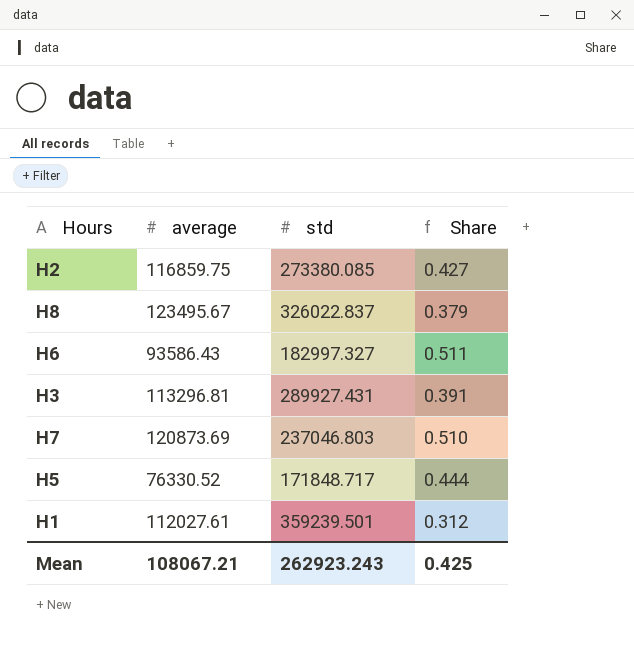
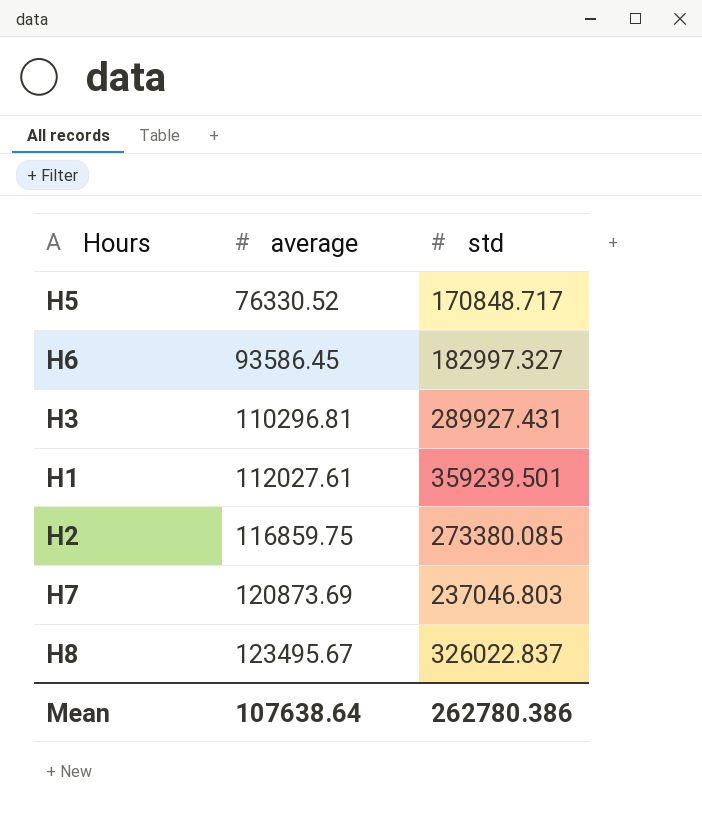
row order: none -> average ascending
column Share | formula: [average] / [std] -> none
H5 | std: 171848.717 -> 170848.717
H6 | average: 93586.43 -> 93586.45
H3 | average: 113296.81 -> 110296.81
Mean | average: 108067.21 -> 107638.64
Mean | std: 262923.243 -> 262780.386

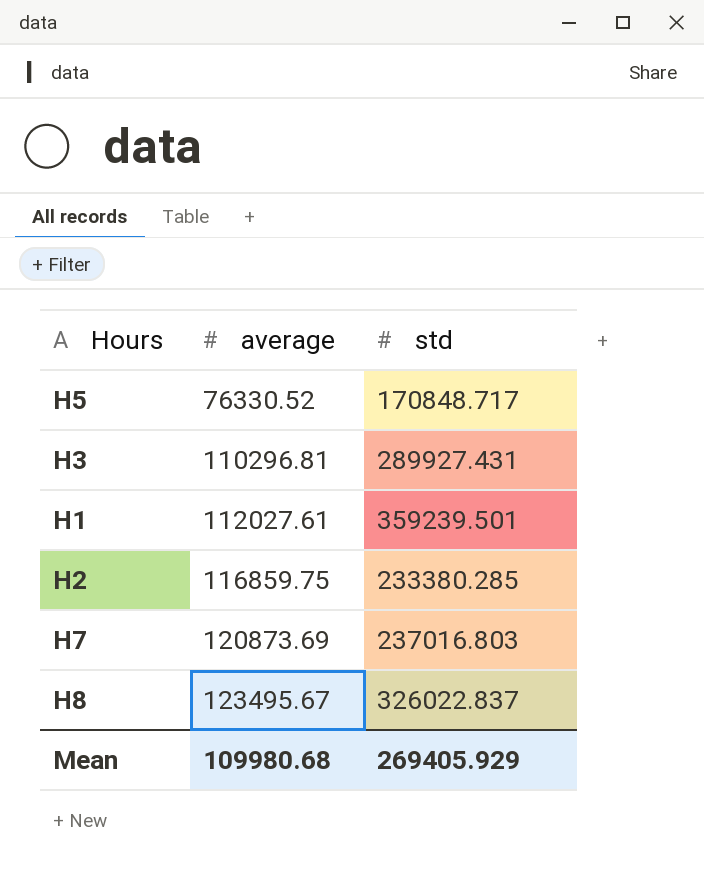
row H6: 93586.45 | 182997.327 -> none
H2 | std: 273380.085 -> 233380.285
H7 | std: 237046.803 -> 237016.803
Mean | average: 107638.64 -> 109980.68
Mean | std: 262780.386 -> 269405.929

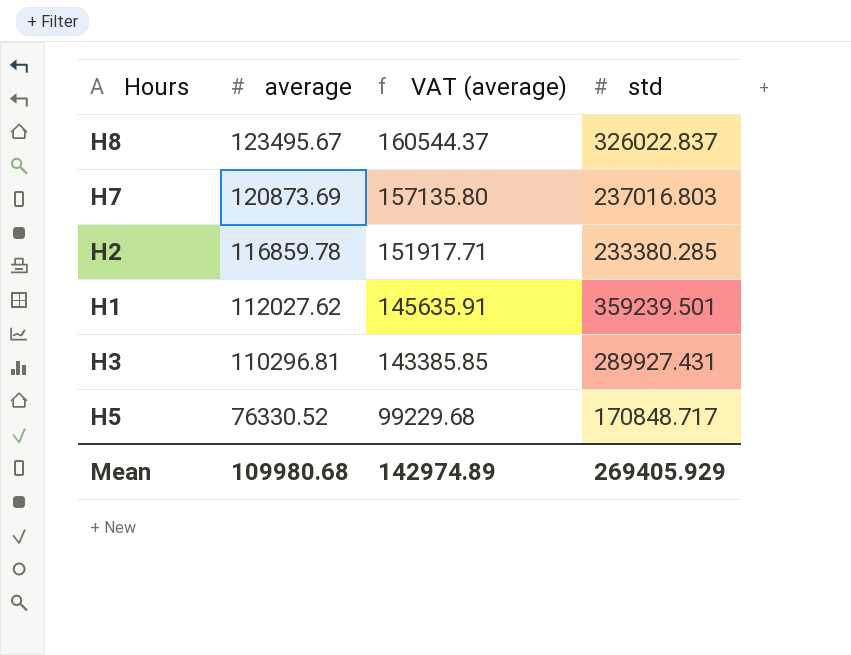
row order: average ascending -> average descending
column VAT (average) | formula: none -> [average] * 1.3
H2 | average: 116859.75 -> 116859.78
H1 | average: 112027.61 -> 112027.62

